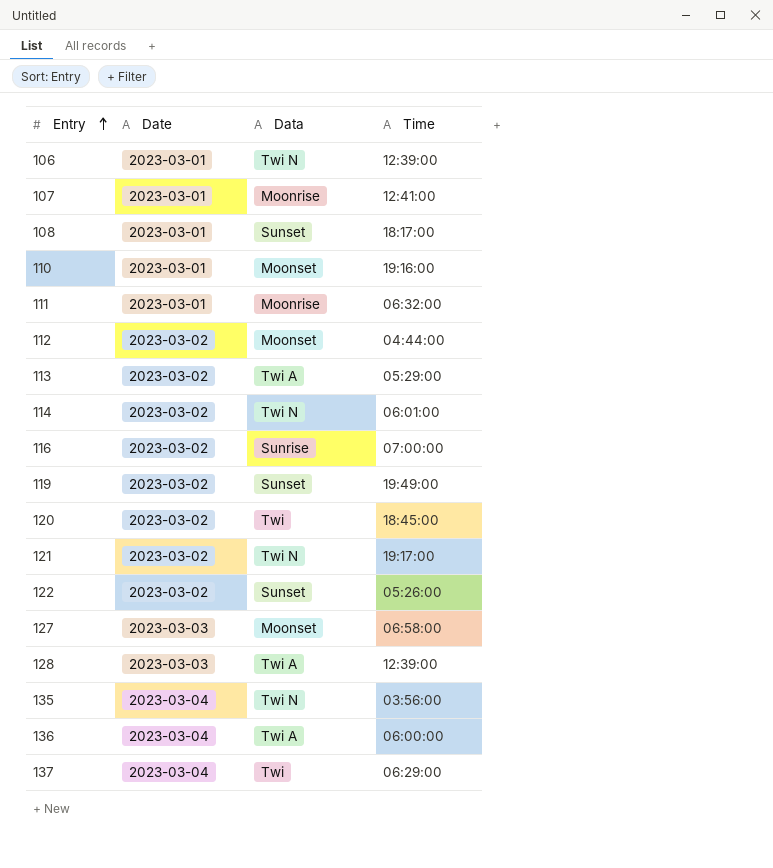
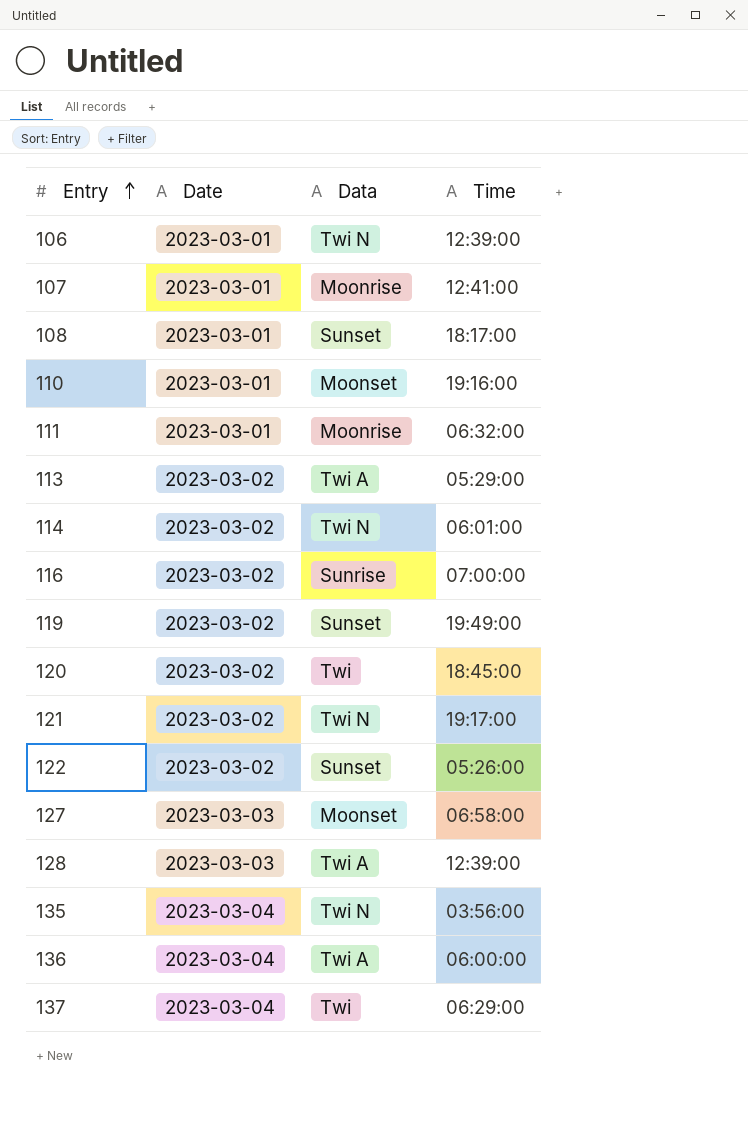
row 112: 2023-03-02 | Moonset | 04:44:00 -> none

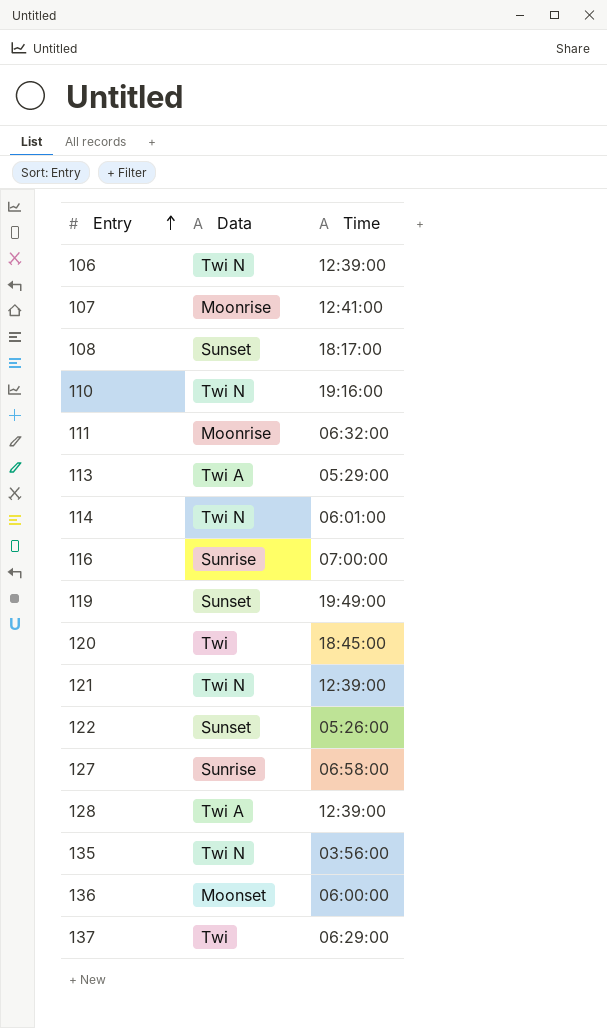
column Date | position: 2 -> none
110 | Data: Moonset -> Twi N
121 | Time: 19:17:00 -> 12:39:00
127 | Data: Moonset -> Sunrise
136 | Data: Twi A -> Moonset

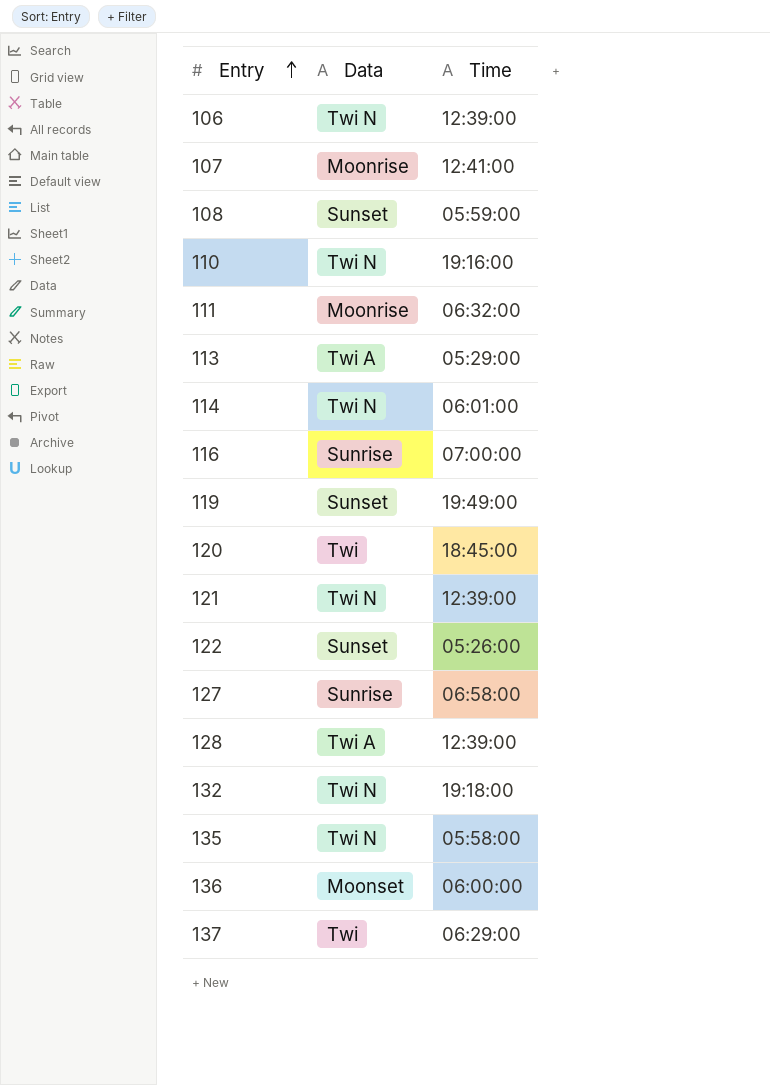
108 | Time: 18:17:00 -> 05:59:00
row 132: none -> Twi N | 19:18:00
135 | Time: 03:56:00 -> 05:58:00

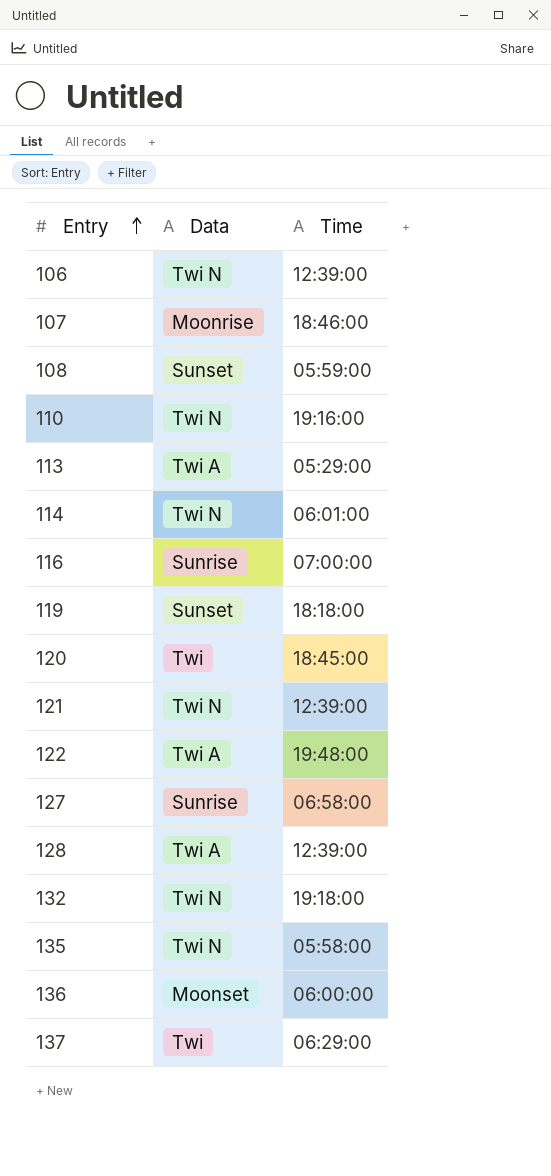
row 111: Moonrise | 06:32:00 -> none
107 | Time: 12:41:00 -> 18:46:00
119 | Time: 19:49:00 -> 18:18:00
122 | Data: Sunset -> Twi A
122 | Time: 05:26:00 -> 19:48:00

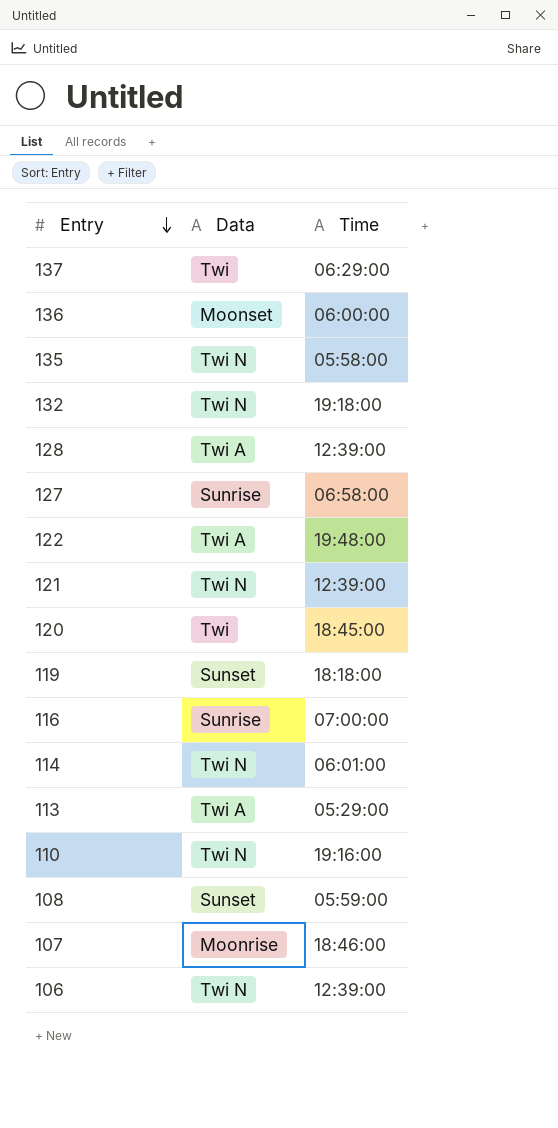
row order: Entry ascending -> Entry descending

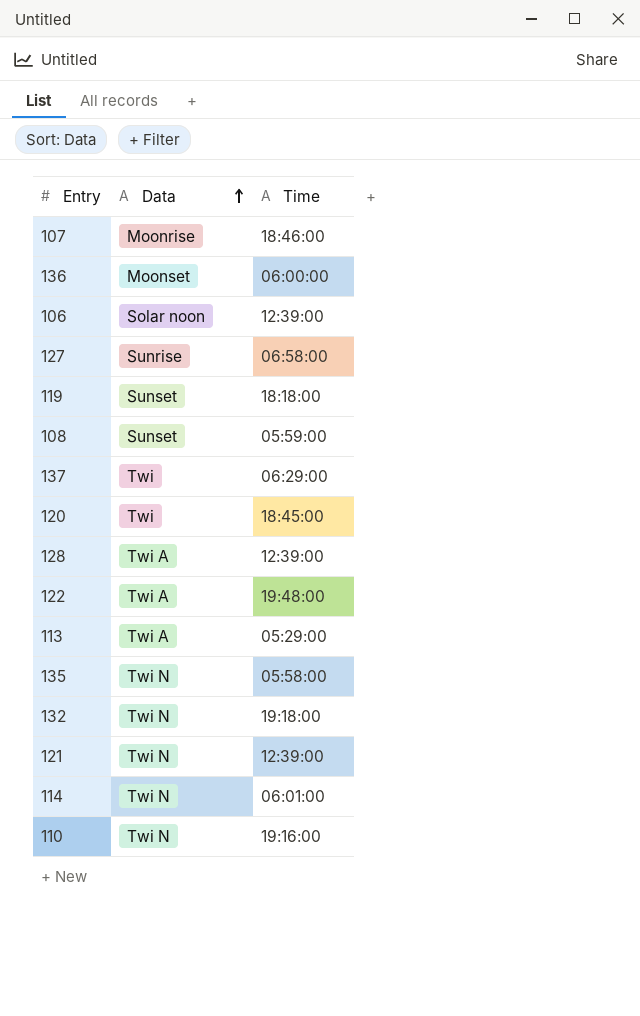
row order: Entry descending -> Data ascending
row 116: Sunrise | 07:00:00 -> none
106 | Data: Twi N -> Solar noon

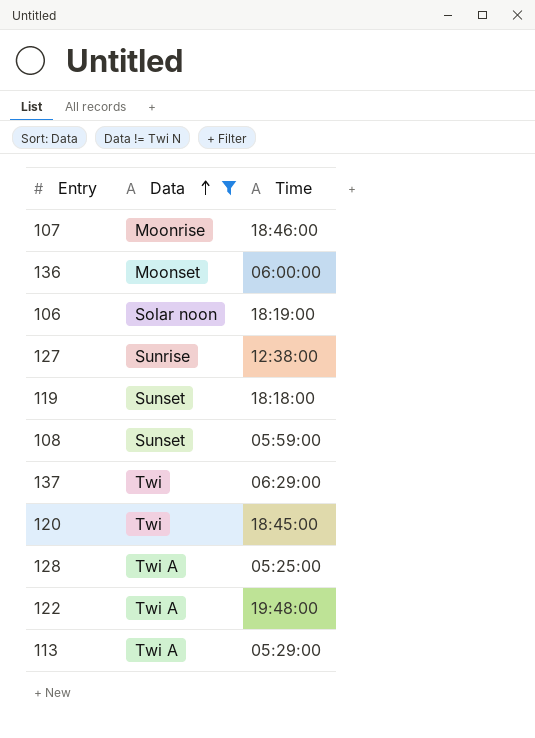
filter: none -> Data != Twi N
106 | Time: 12:39:00 -> 18:19:00
127 | Time: 06:58:00 -> 12:38:00
128 | Time: 12:39:00 -> 05:25:00

